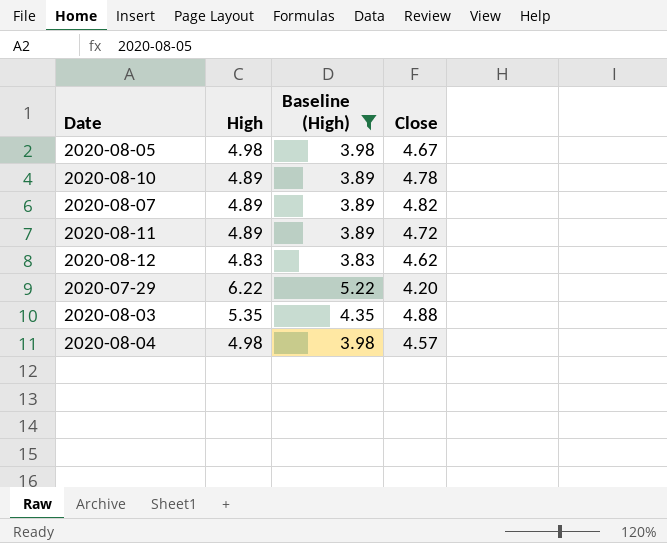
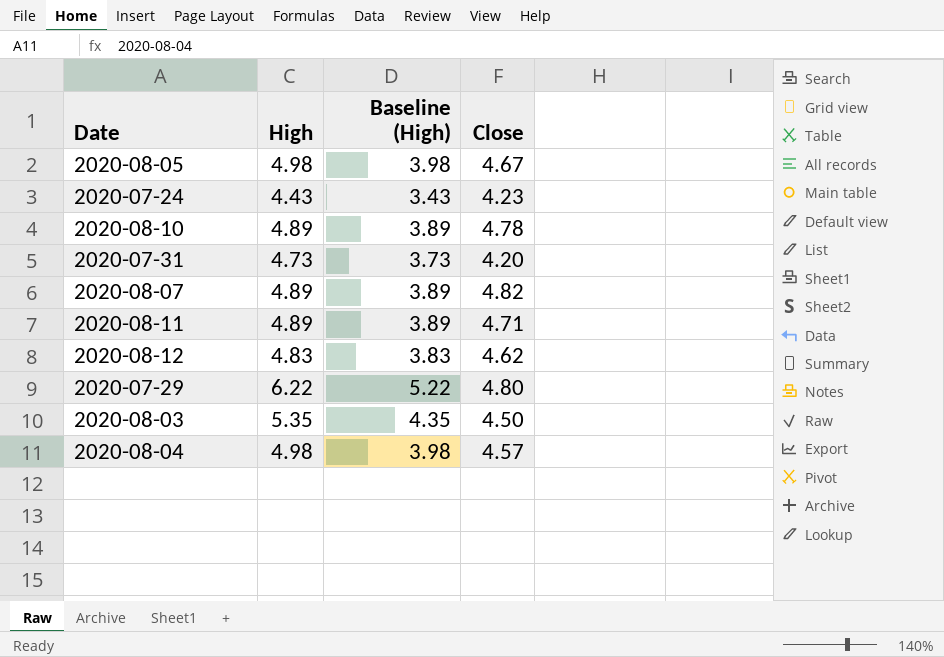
filter: Baseline (High) >= 3.83 -> none
2020-08-11 | Close: 4.72 -> 4.71
2020-07-29 | Close: 4.20 -> 4.80
2020-08-03 | Close: 4.88 -> 4.50

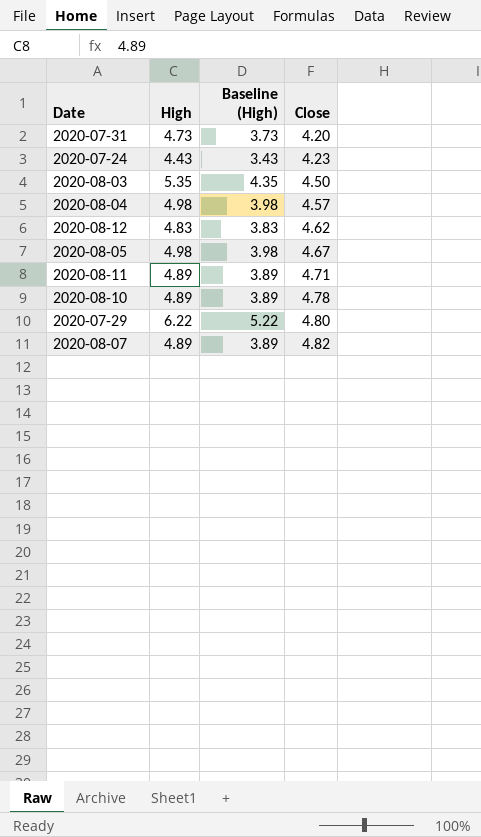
row order: none -> Close ascending

